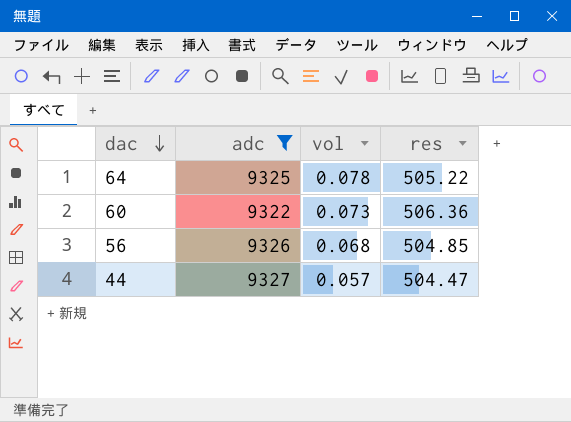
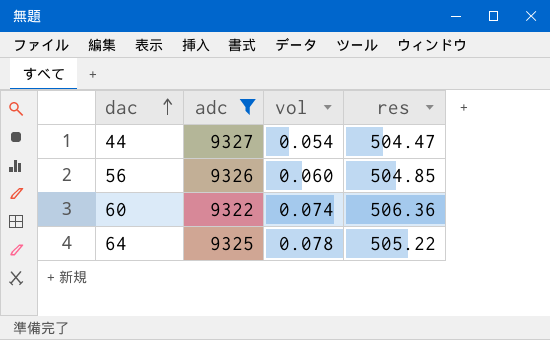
row order: dac descending -> dac ascending
44 | vol: 0.057 -> 0.054
56 | vol: 0.068 -> 0.060
60 | vol: 0.073 -> 0.074

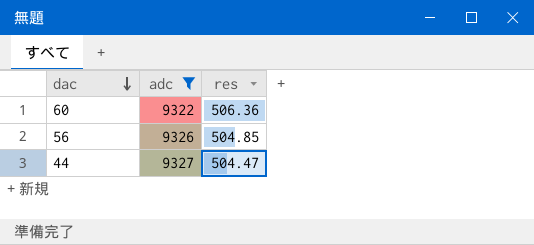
row order: dac ascending -> dac descending
column vol | position: 3 -> none
row 64: 9325 | 0.078 | 505.22 -> none

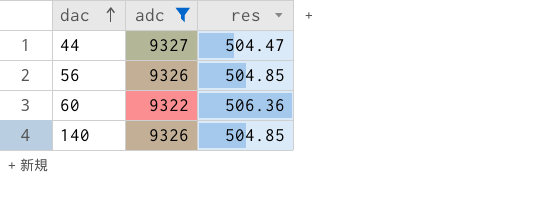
row order: dac descending -> dac ascending
row 140: none -> 9326 | 504.85

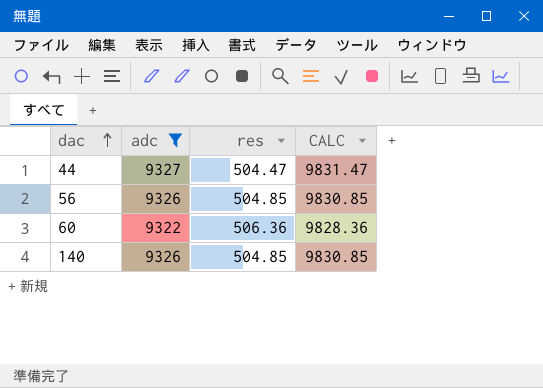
column CALC | formula: none -> [adc] + [res]

